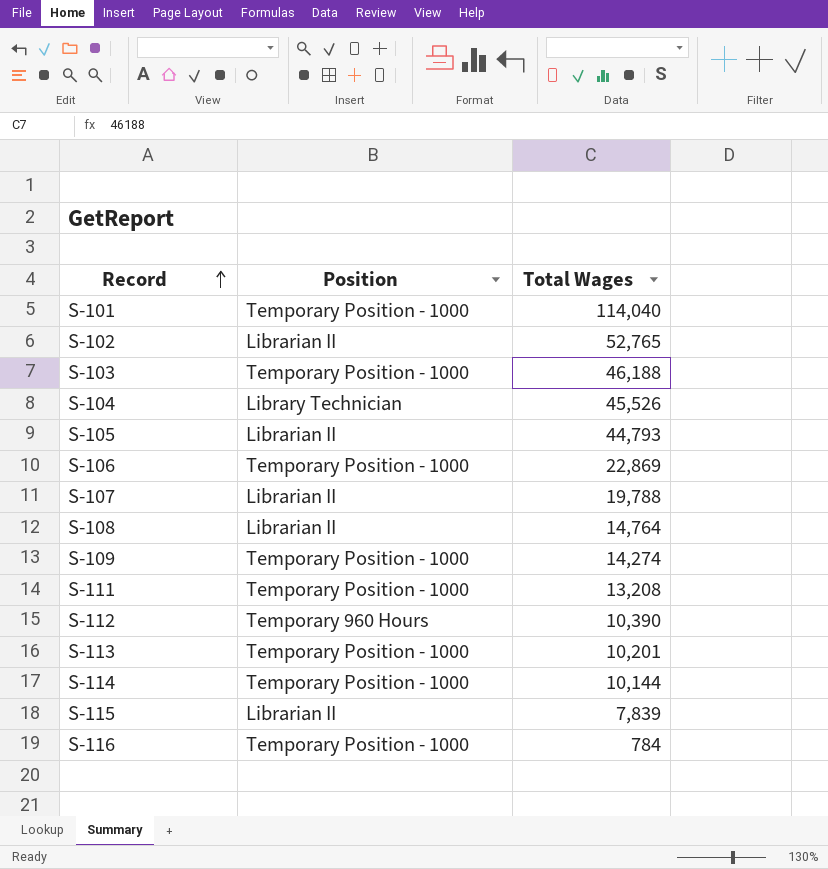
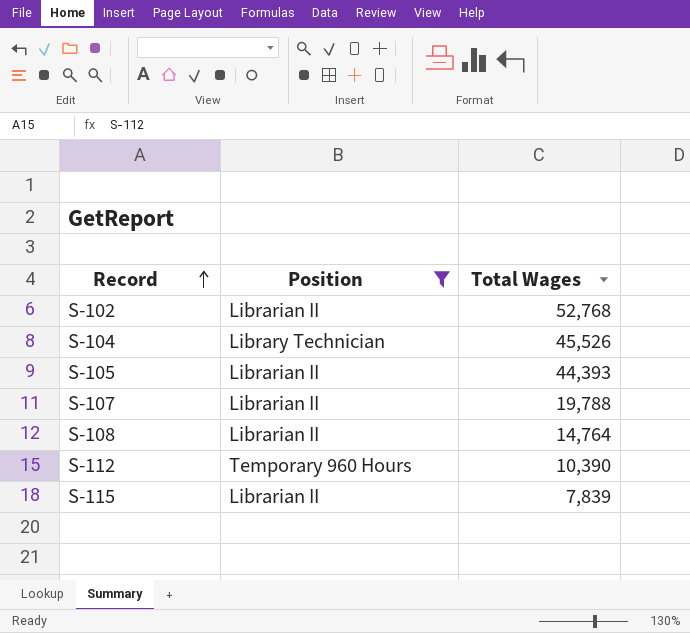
filter: none -> Position != Temporary Position - 1000
S-102 | Total Wages: 52,765 -> 52,768
S-105 | Total Wages: 44,793 -> 44,393

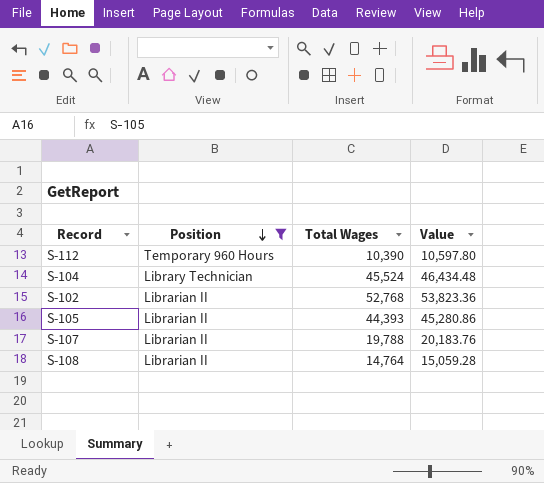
row order: Record ascending -> Position descending
column Value | formula: none -> [Total Wages] * 1.02
row S-115: Librarian II | 7,839 -> none
S-104 | Total Wages: 45,526 -> 45,524

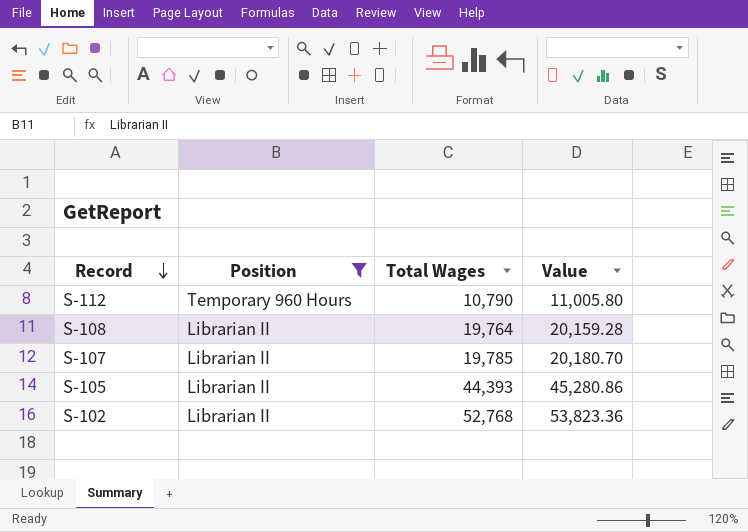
row order: Position descending -> Record descending
row S-104: Library Technician | 45,524 | 46,434.48 -> none
S-112 | Total Wages: 10,390 -> 10,790
S-112 | Value: 10,597.80 -> 11,005.80
S-108 | Total Wages: 14,764 -> 19,764
S-108 | Value: 15,059.28 -> 20,159.28
S-107 | Total Wages: 19,788 -> 19,785
S-107 | Value: 20,183.76 -> 20,180.70

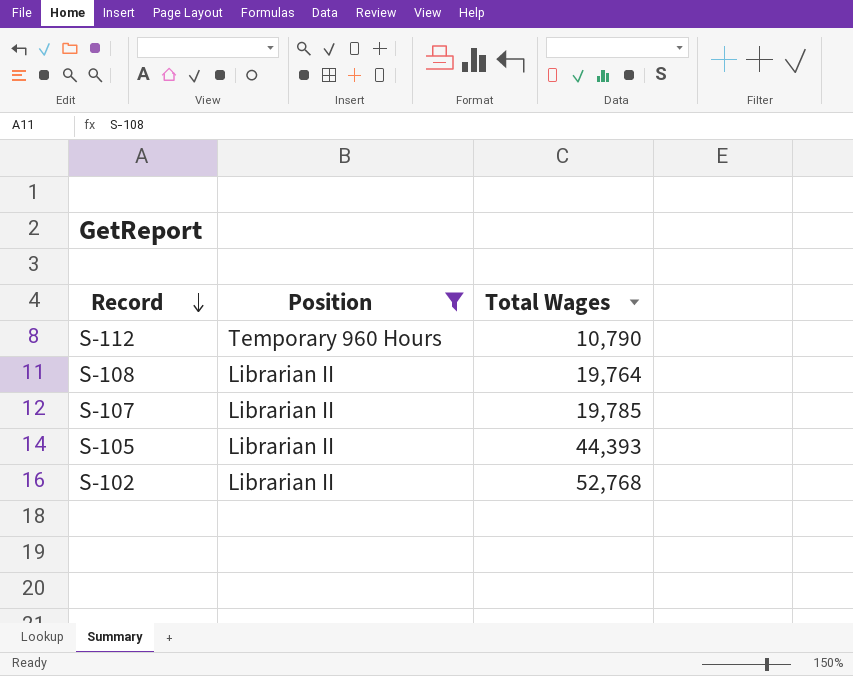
column Value | formula: [Total Wages] * 1.02 -> none

